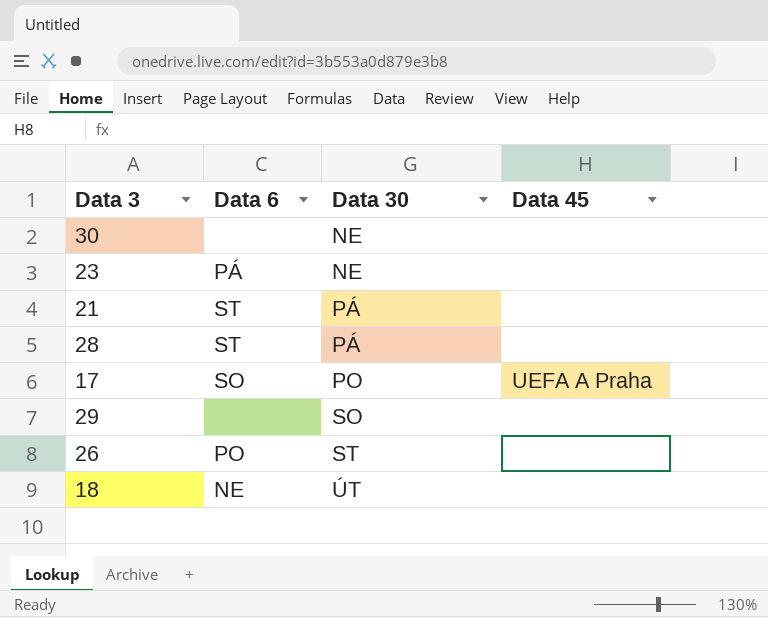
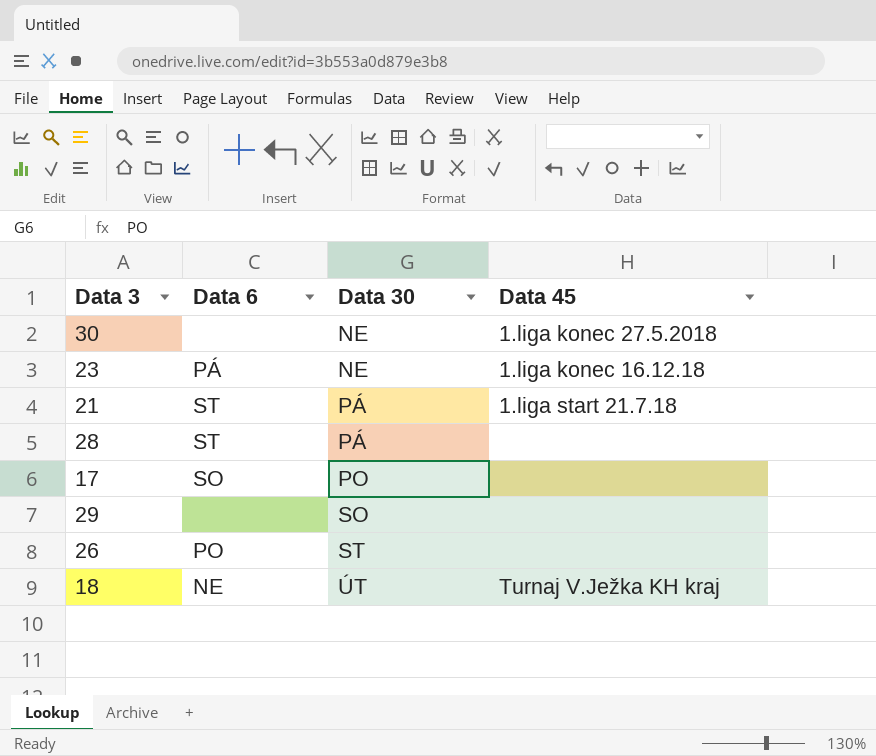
30 | Data 45: none -> 1.liga konec 27.5.2018
23 | Data 45: none -> 1.liga konec 16.12.18
21 | Data 45: none -> 1.liga start 21.7.18
17 | Data 45: UEFA A Praha -> none
18 | Data 45: none -> Turnaj V.Ježka KH kraj

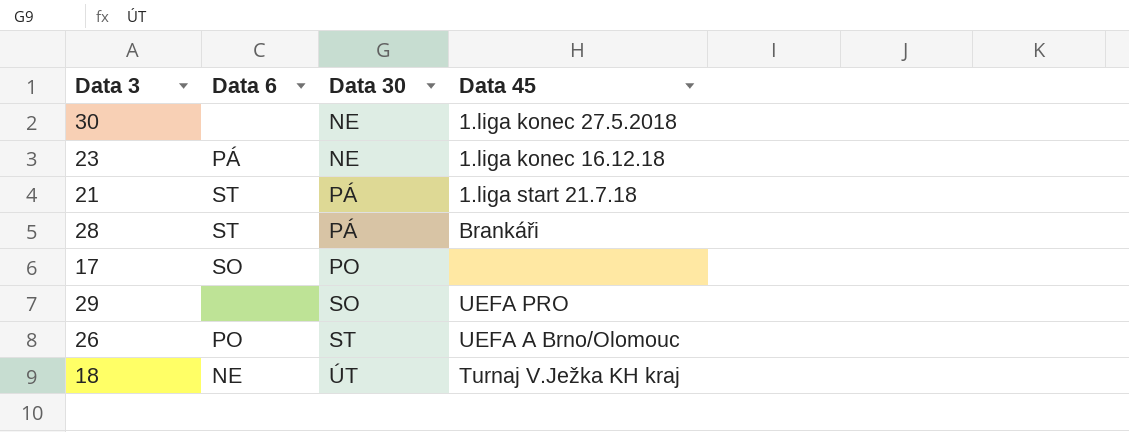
28 | Data 45: none -> Brankáři
29 | Data 45: none -> UEFA PRO
26 | Data 45: none -> UEFA A Brno/Olomouc

